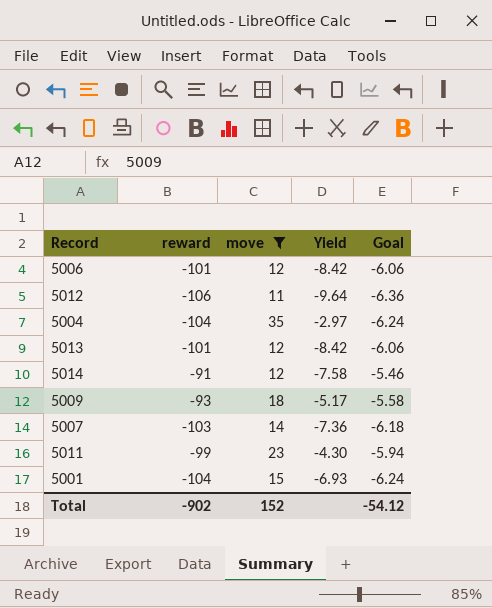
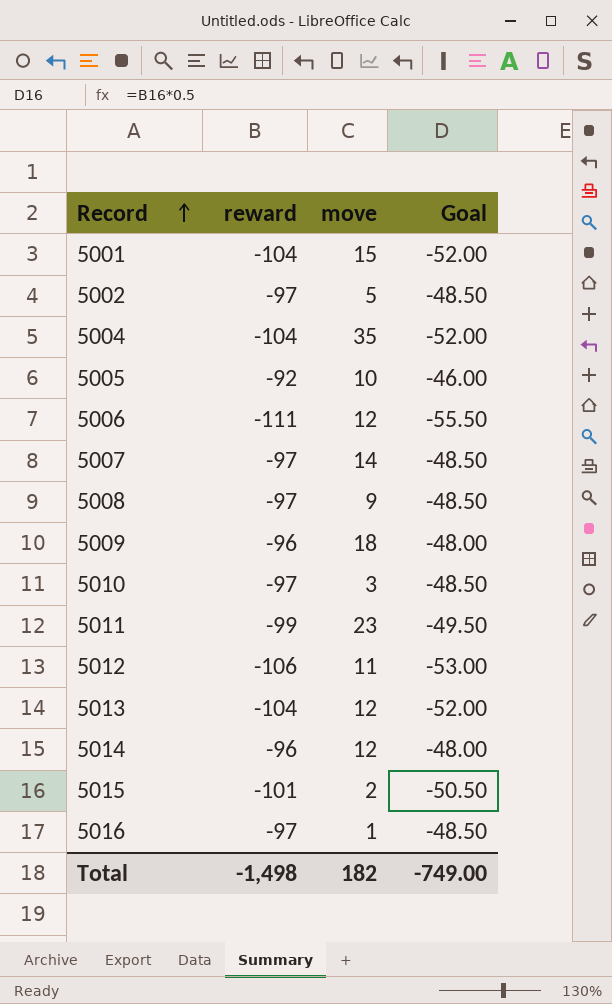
filter: move >= 11 -> none
row order: none -> Record ascending
column Yield | formula: [reward] / [move] -> none
column Goal | formula: [reward] * 0.06 -> [reward] * 0.5
5006 | reward: -101 -> -111
5007 | reward: -103 -> -97
5009 | reward: -93 -> -96
5013 | reward: -101 -> -104
5014 | reward: -91 -> -96
Total | reward: -902 -> -1,498
Total | move: 152 -> 182
Total | Goal: -54.12 -> -749.00

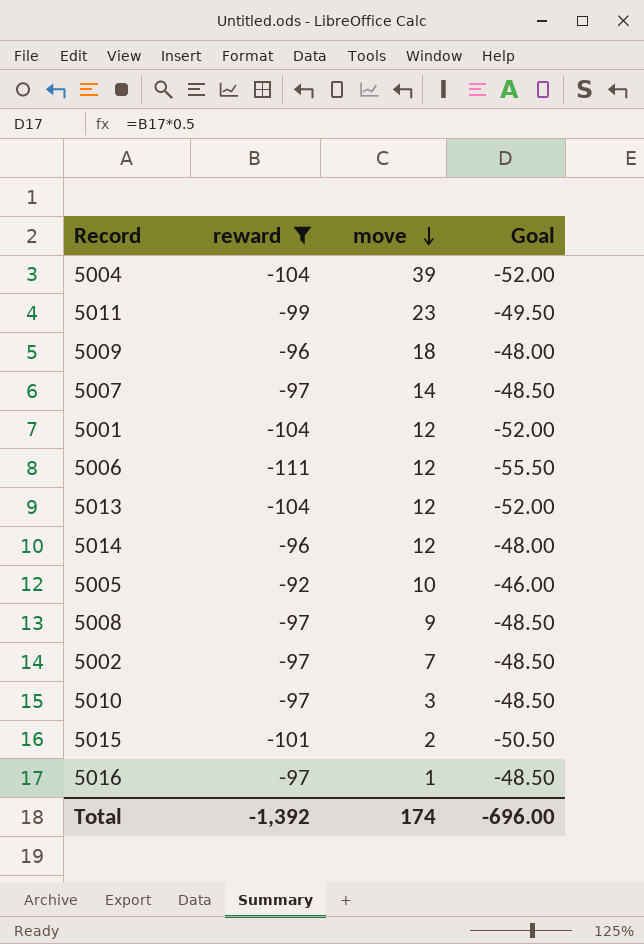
filter: none -> reward != -106
row order: Record ascending -> move descending
5004 | move: 35 -> 39
5001 | move: 15 -> 12
5002 | move: 5 -> 7
Total | reward: -1,498 -> -1,392
Total | move: 182 -> 174
Total | Goal: -749.00 -> -696.00

